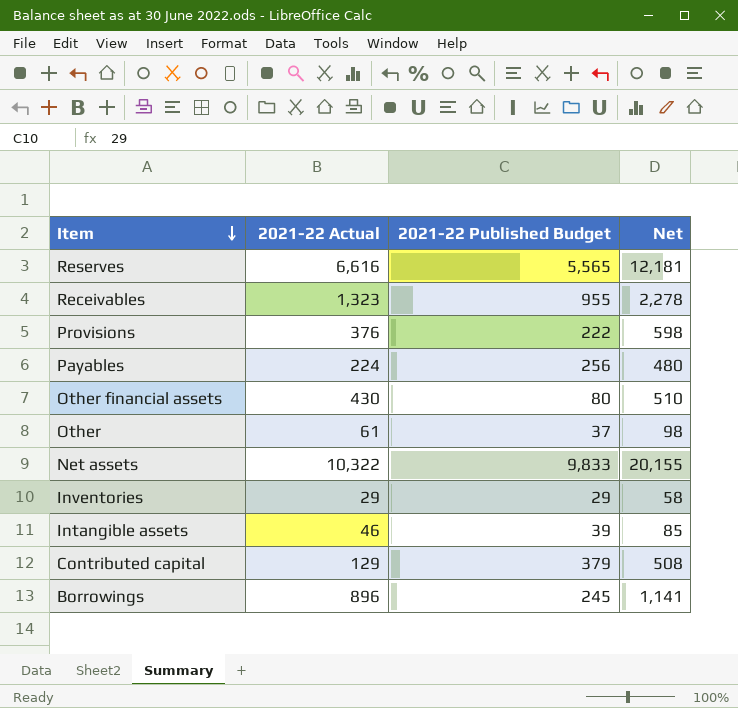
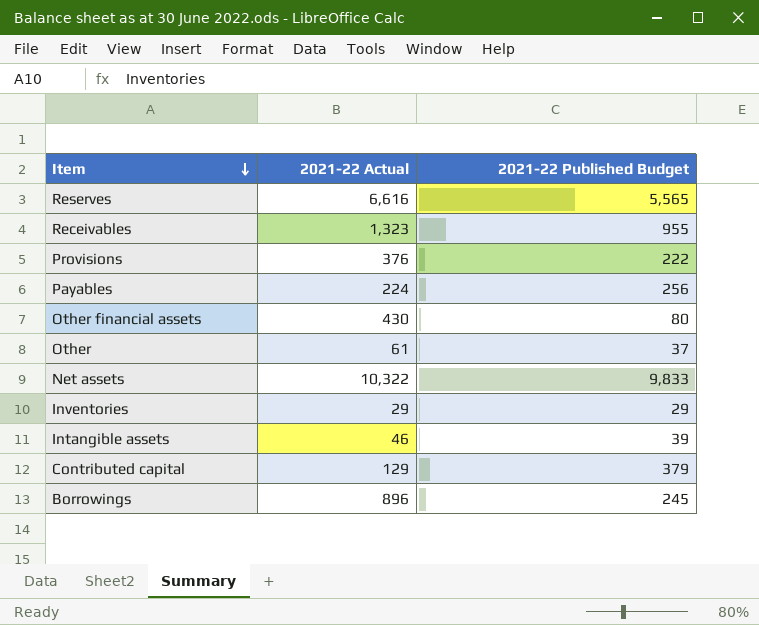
column Net | formula: [2021-22 Actual] + [2021-22 Published Budget] -> none

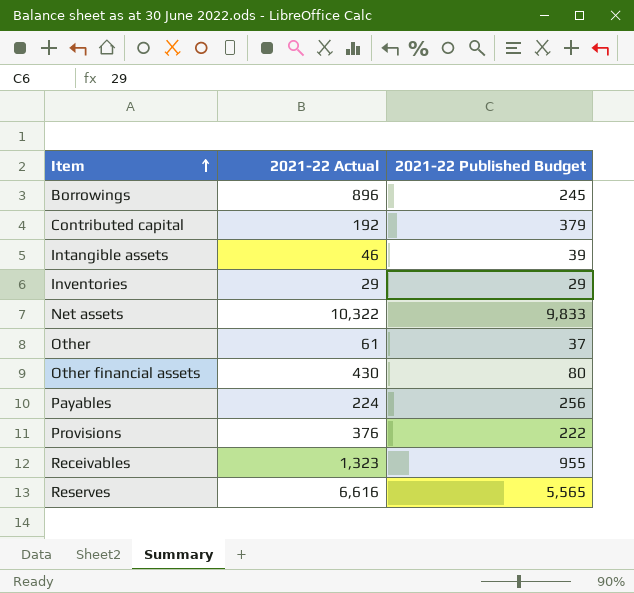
row order: Item descending -> Item ascending
Contributed capital | 2021-22 Actual: 129 -> 192

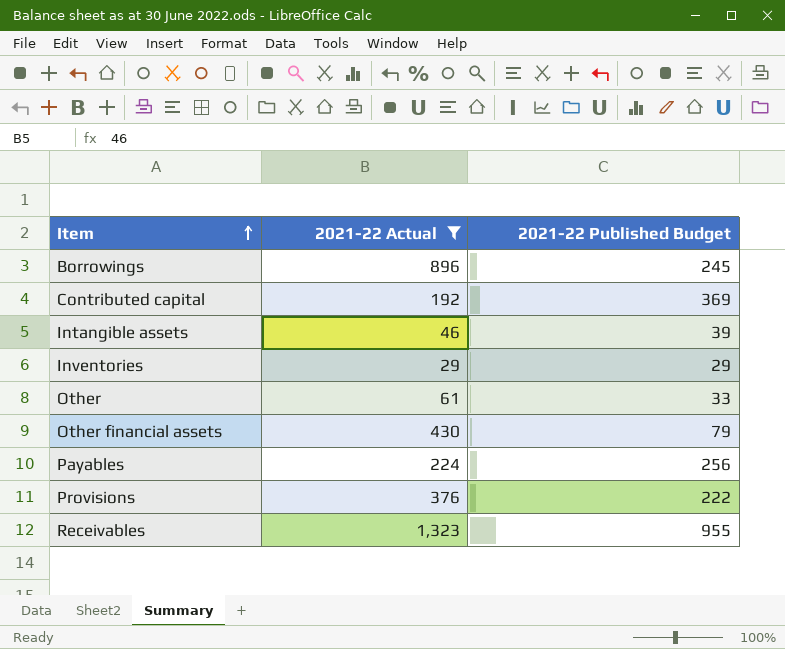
filter: none -> 2021-22 Actual <= 1,323
Contributed capital | 2021-22 Published Budget: 379 -> 369
Other | 2021-22 Published Budget: 37 -> 33
Other financial assets | 2021-22 Published Budget: 80 -> 79

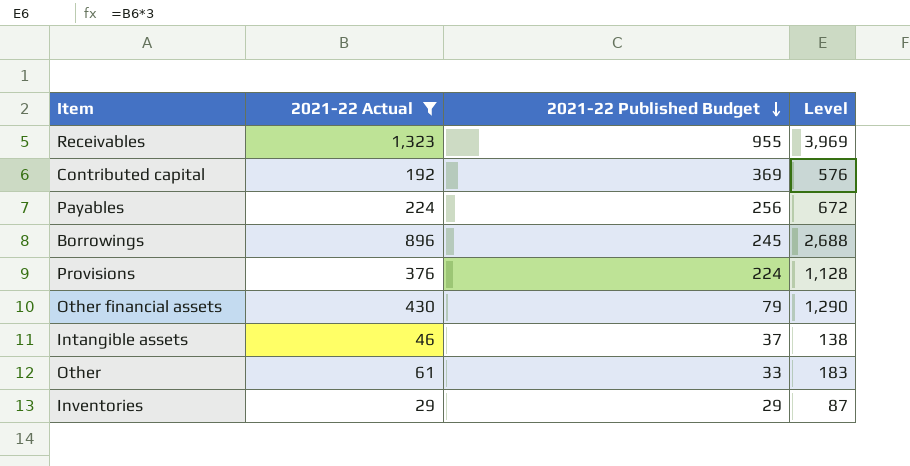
row order: Item ascending -> 2021-22 Published Budget descending
column Level | formula: none -> [2021-22 Actual] * 3
Provisions | 2021-22 Published Budget: 222 -> 224
Intangible assets | 2021-22 Published Budget: 39 -> 37

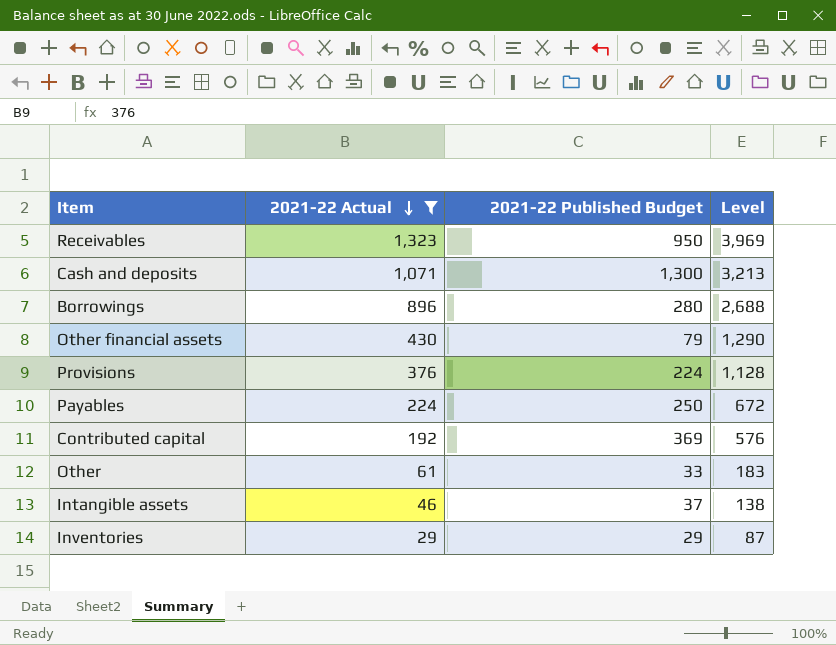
row order: 2021-22 Published Budget descending -> 2021-22 Actual descending
Receivables | 2021-22 Published Budget: 955 -> 950
row Cash and deposits: none -> 1,071 | 1,300 | 3,213
Borrowings | 2021-22 Published Budget: 245 -> 280
Payables | 2021-22 Published Budget: 256 -> 250

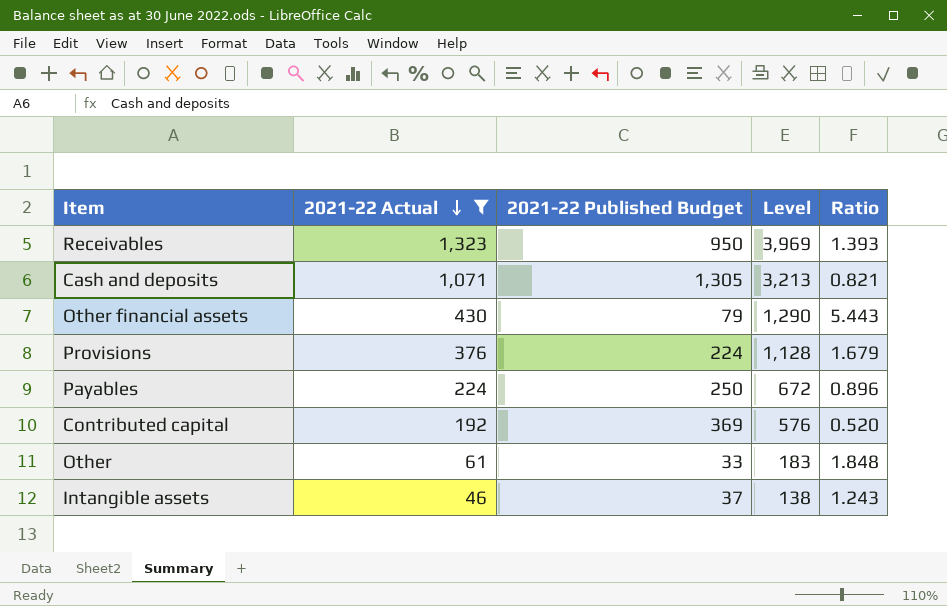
column Ratio | formula: none -> [2021-22 Actual] / [2021-22 Published Budget]
row Borrowings: 896 | 280 | 2,688 -> none
row Inventories: 29 | 29 | 87 -> none
Cash and deposits | 2021-22 Published Budget: 1,300 -> 1,305

